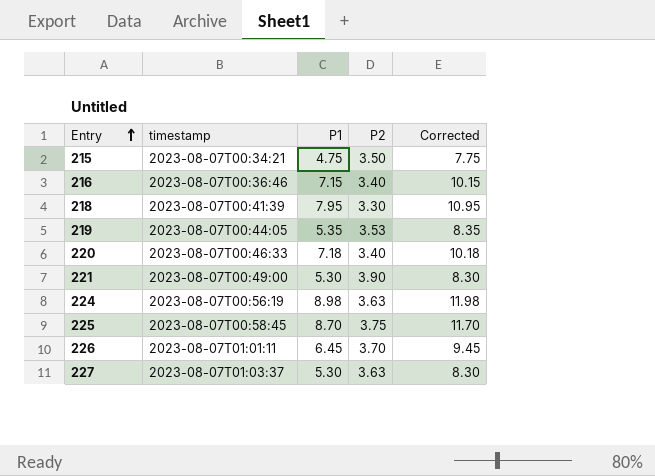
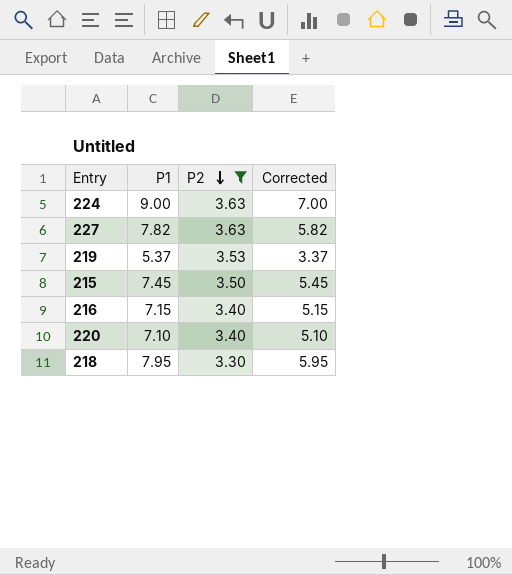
filter: none -> P2 <= 3.63
row order: Entry ascending -> P2 descending
column timestamp | position: 2 -> none
column Corrected | formula: [P1] + 3 -> [P1] - 2
224 | P1: 8.98 -> 9.00
227 | P1: 5.30 -> 7.82
219 | P1: 5.35 -> 5.37
215 | P1: 4.75 -> 7.45
220 | P1: 7.18 -> 7.10

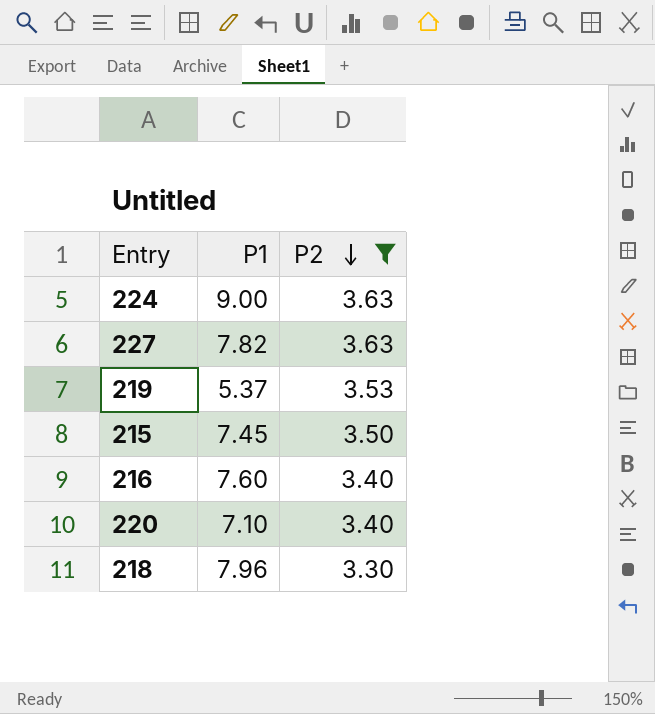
column Corrected | formula: [P1] - 2 -> none
216 | P1: 7.15 -> 7.60
218 | P1: 7.95 -> 7.96

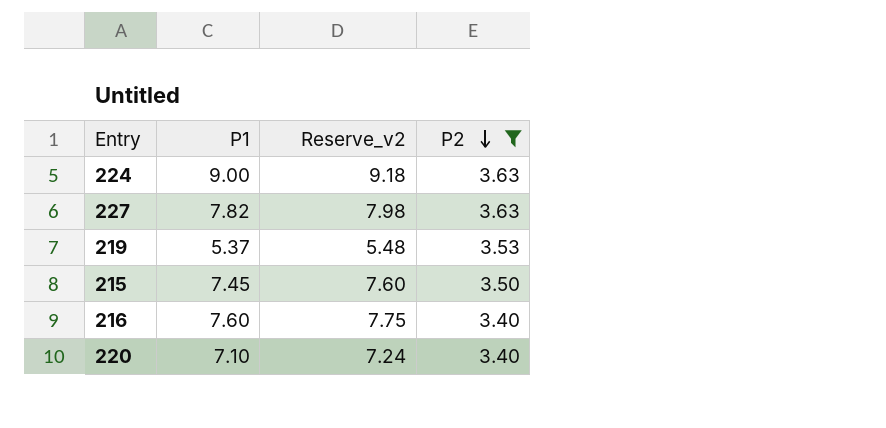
column Reserve_v2 | formula: none -> [P1] * 1.02
row 218: 7.96 | 3.30 -> none

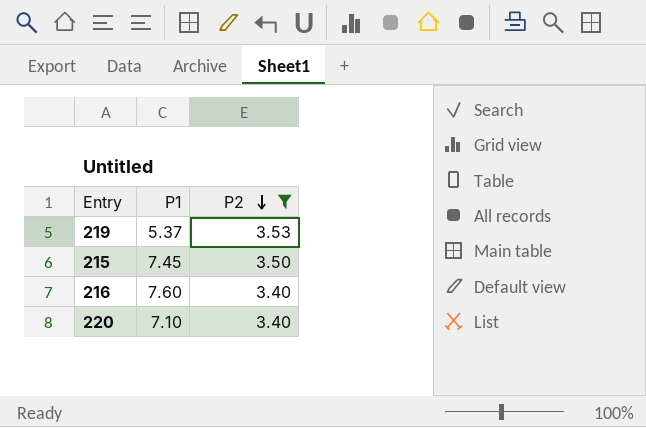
column Reserve_v2 | formula: [P1] * 1.02 -> none
row 224: 9.00 | 9.18 | 3.63 -> none
row 227: 7.82 | 7.98 | 3.63 -> none

